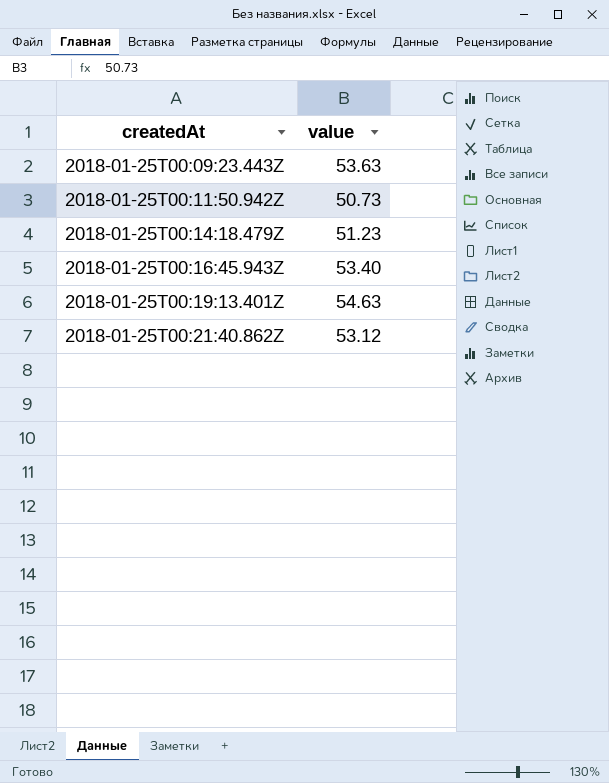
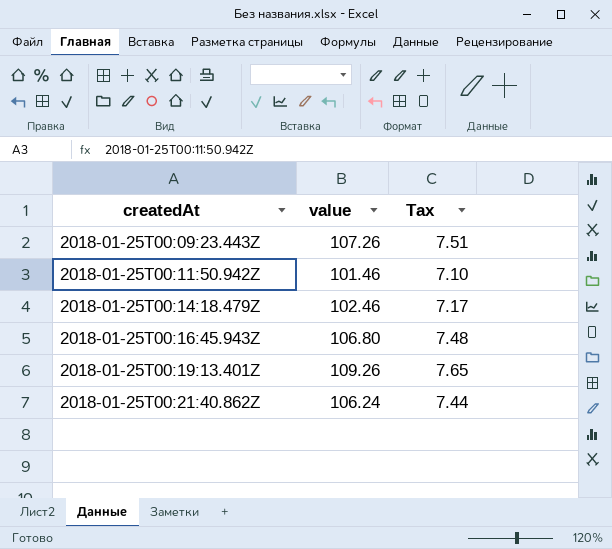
column Tax | formula: none -> [value] * 0.07
2018-01-25T00:09:23.443Z | value: 53.63 -> 107.26
2018-01-25T00:11:50.942Z | value: 50.73 -> 101.46
2018-01-25T00:14:18.479Z | value: 51.23 -> 102.46
2018-01-25T00:16:45.943Z | value: 53.40 -> 106.80
2018-01-25T00:19:13.401Z | value: 54.63 -> 109.26
2018-01-25T00:21:40.862Z | value: 53.12 -> 106.24

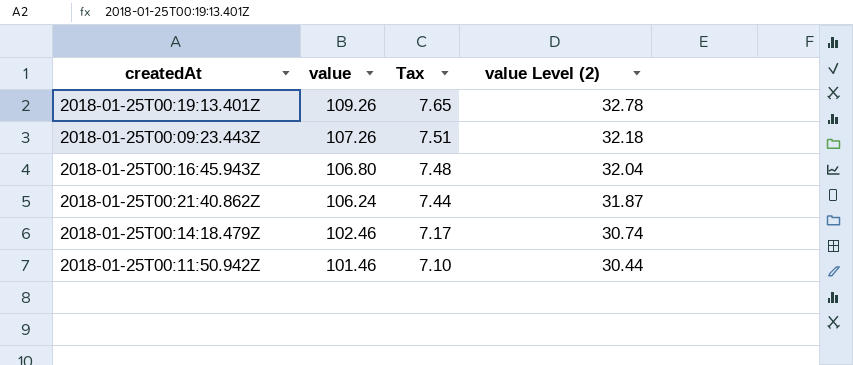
row order: createdAt ascending -> value descending
column value Level (2) | formula: none -> [value] * 0.3

